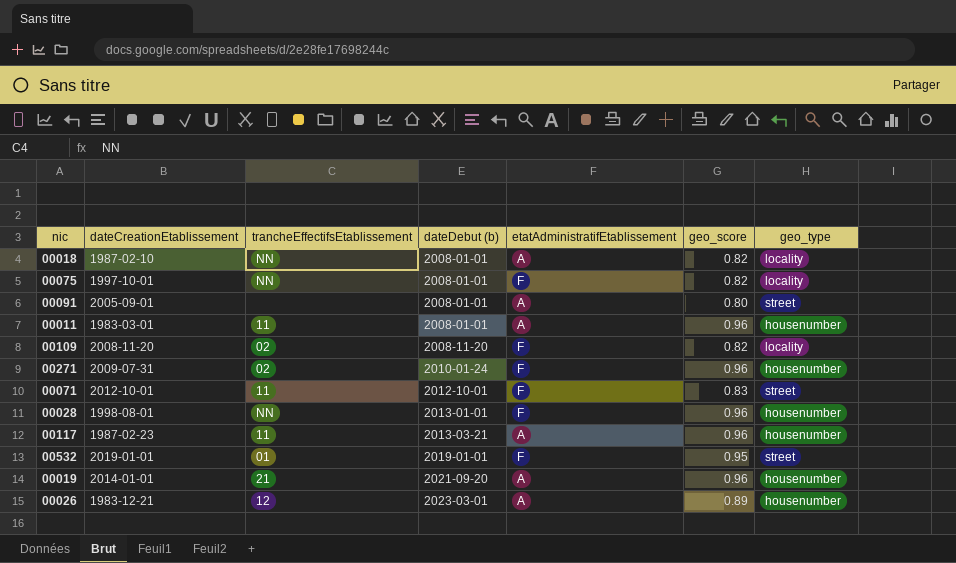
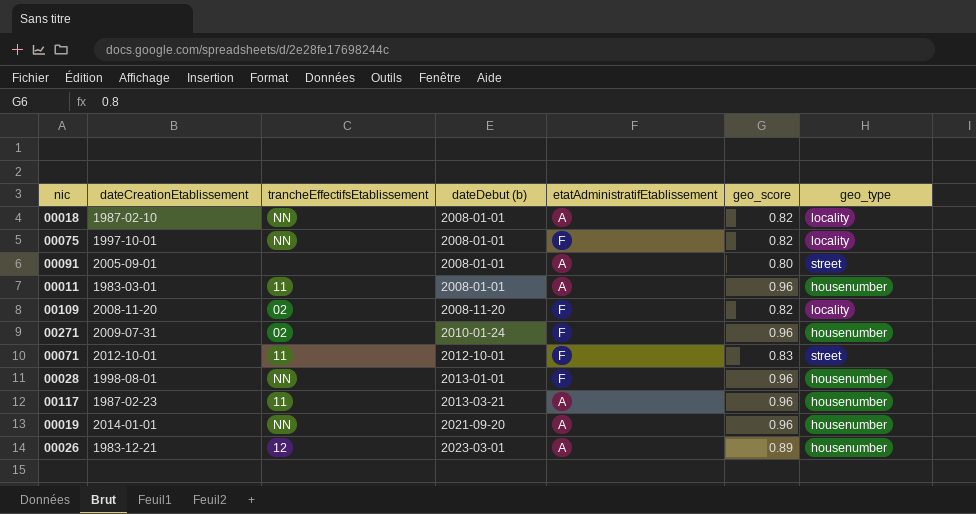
row 00532: 2019-01-01 | 01 | 2019-01-01 | F | 0.95 | street -> none
00019 | trancheEffectifsEtablissement: 21 -> NN

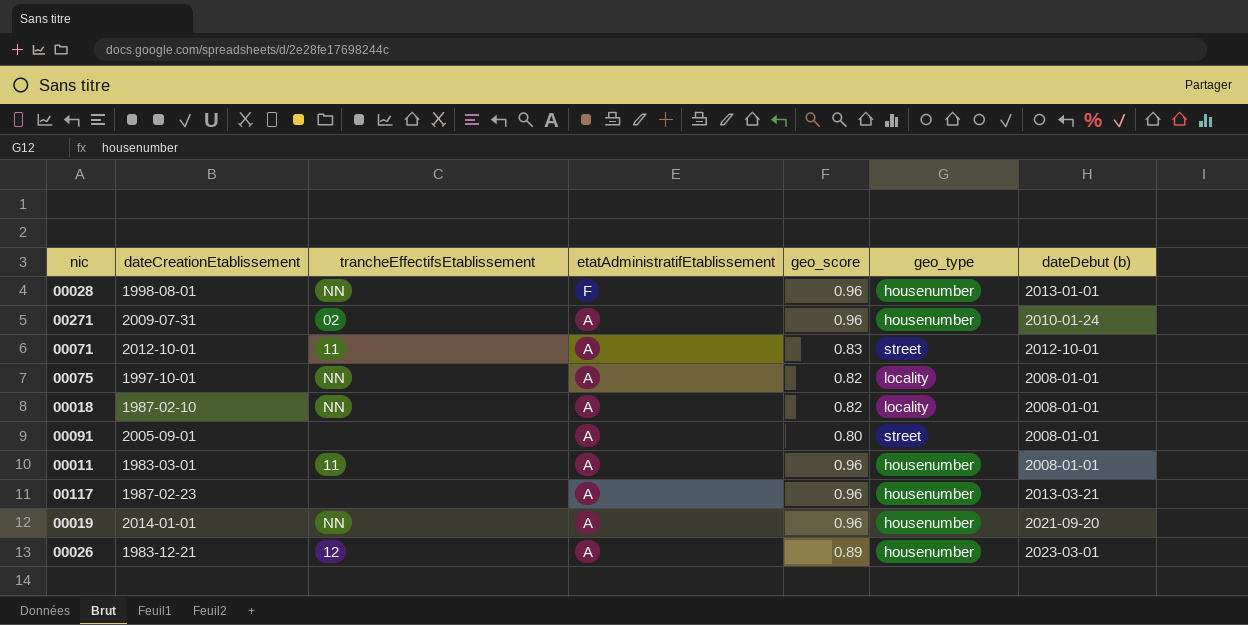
row order: dateDebut (b) ascending -> etatAdministratifEtablissement descending
column dateDebut (b) | position: 4 -> 7
row 00109: 2008-11-20 | 02 | 2008-11-20 | F | 0.82 | locality -> none
00271 | etatAdministratifEtablissement: F -> A
00071 | etatAdministratifEtablissement: F -> A
00075 | etatAdministratifEtablissement: F -> A
00117 | trancheEffectifsEtablissement: 11 -> none

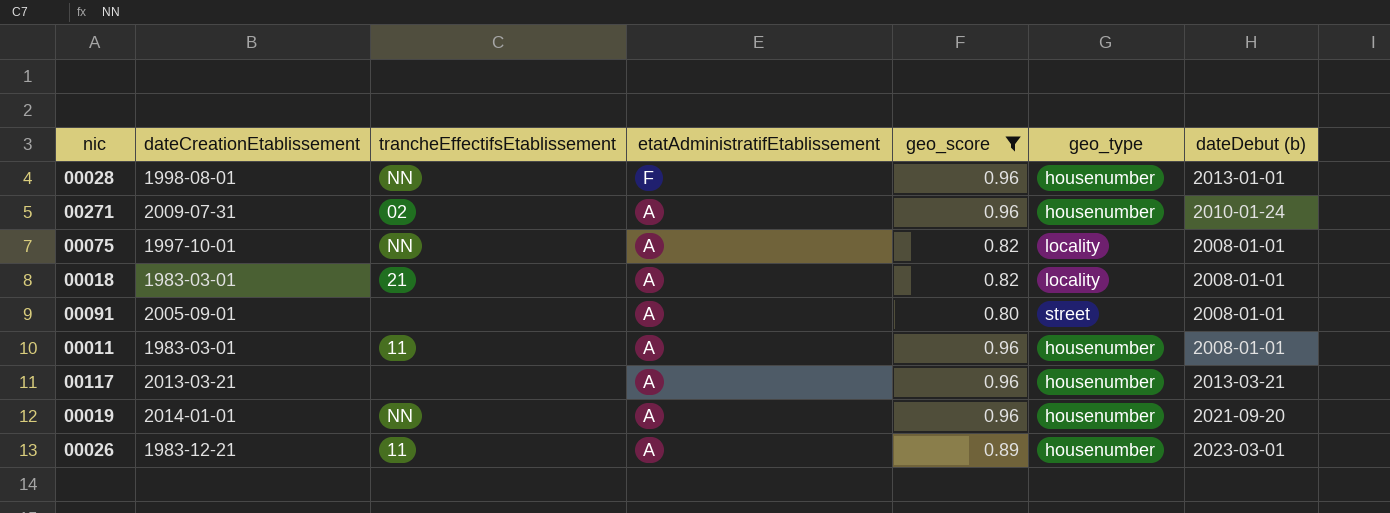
filter: none -> geo_score != 0.83
00018 | dateCreationEtablissement: 1987-02-10 -> 1983-03-01
00018 | trancheEffectifsEtablissement: NN -> 21
00117 | dateCreationEtablissement: 1987-02-23 -> 2013-03-21
00026 | trancheEffectifsEtablissement: 12 -> 11

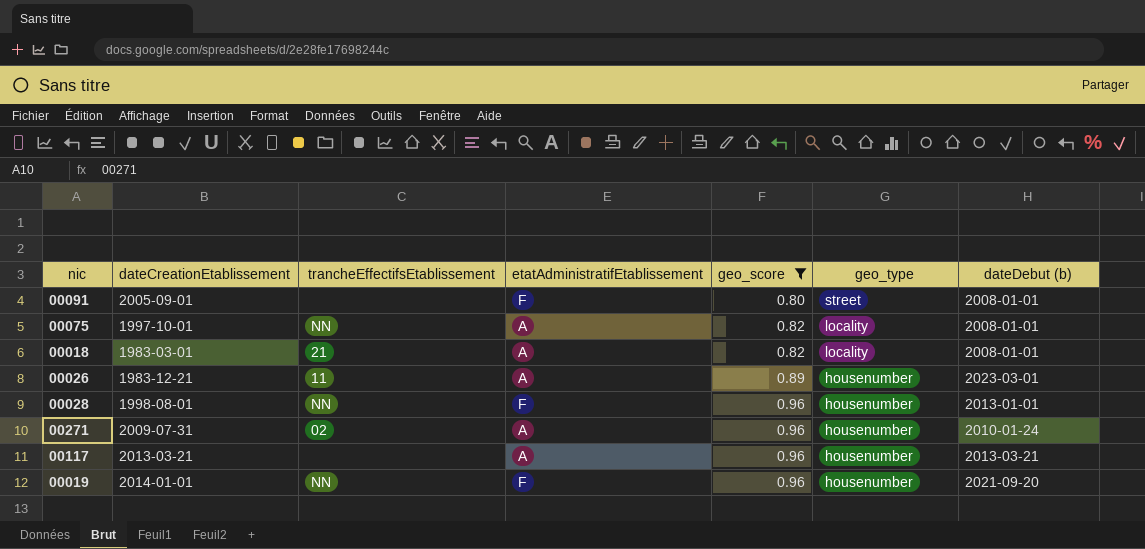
row order: etatAdministratifEtablissement descending -> geo_score ascending
row 00011: 1983-03-01 | 11 | A | 0.96 | housenumber | 2008-01-01 -> none
00091 | etatAdministratifEtablissement: A -> F
00019 | etatAdministratifEtablissement: A -> F

